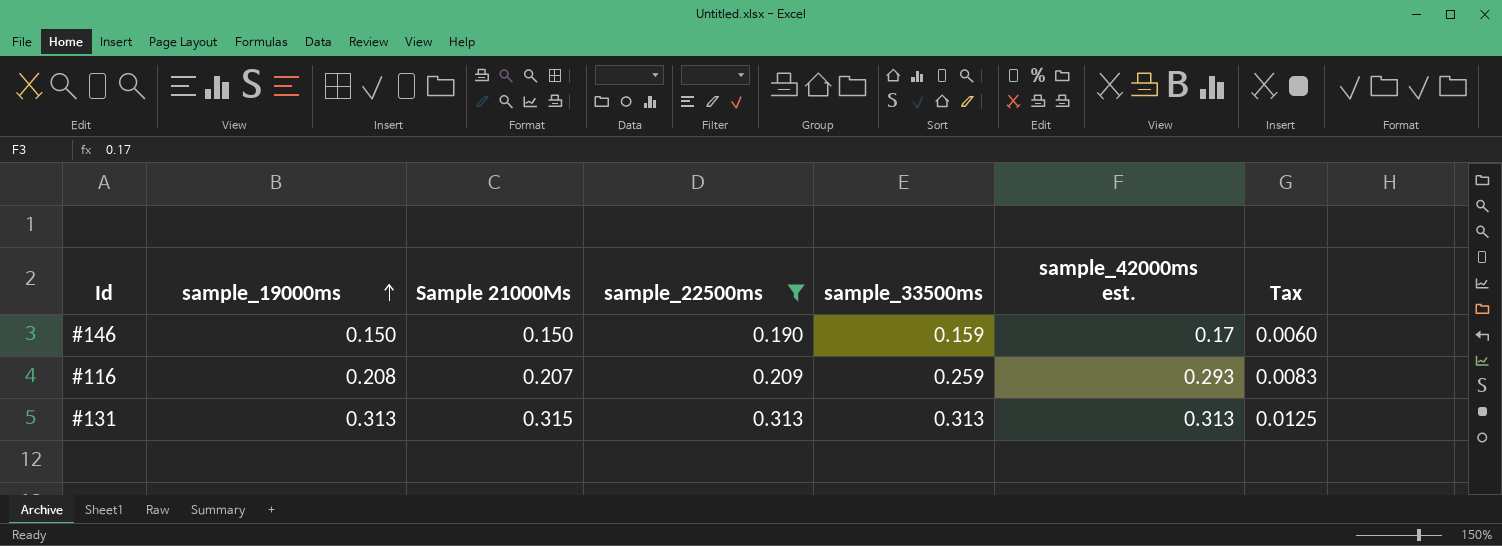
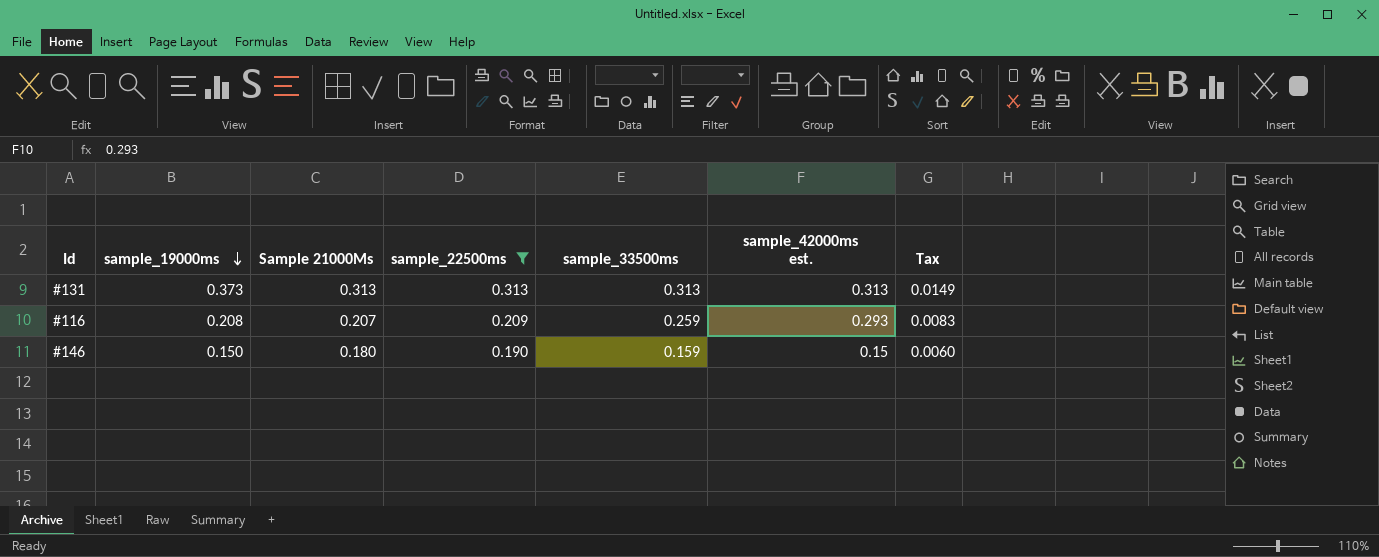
row order: sample_19000ms ascending -> sample_19000ms descending
#131 | sample_19000ms: 0.313 -> 0.373
#131 | Sample 21000Ms: 0.315 -> 0.313
#131 | Tax: 0.0125 -> 0.0149
#146 | Sample 21000Ms: 0.150 -> 0.180
#146 | sample_42000ms est.: 0.17 -> 0.15

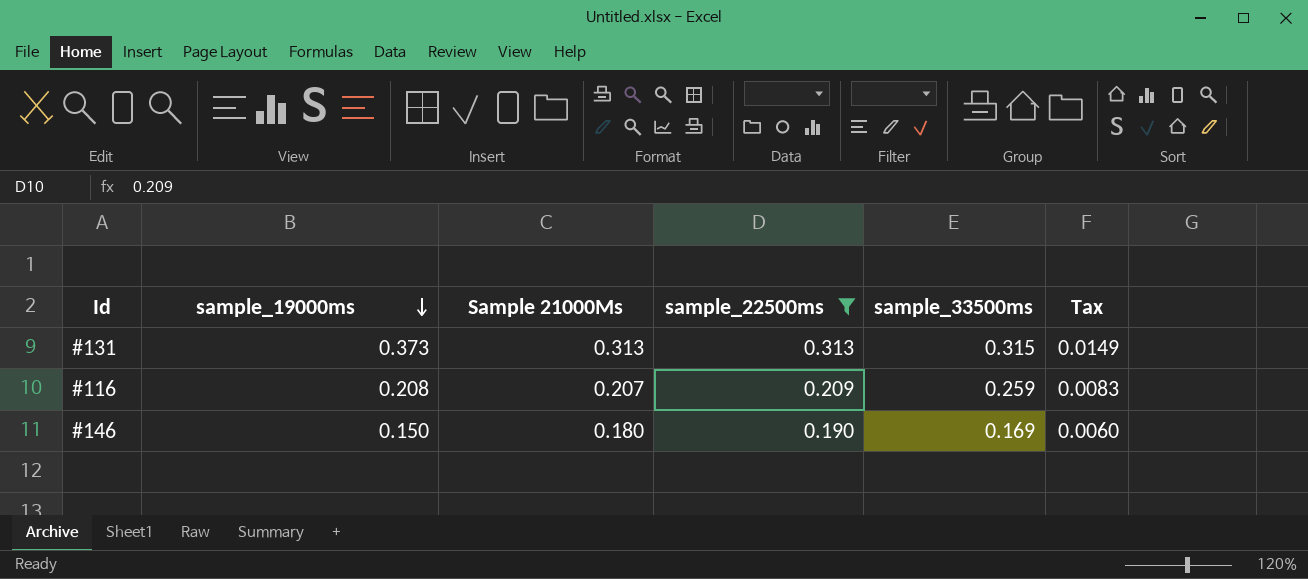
column sample_42000ms est. | position: 6 -> none
#131 | sample_33500ms: 0.313 -> 0.315
#146 | sample_33500ms: 0.159 -> 0.169

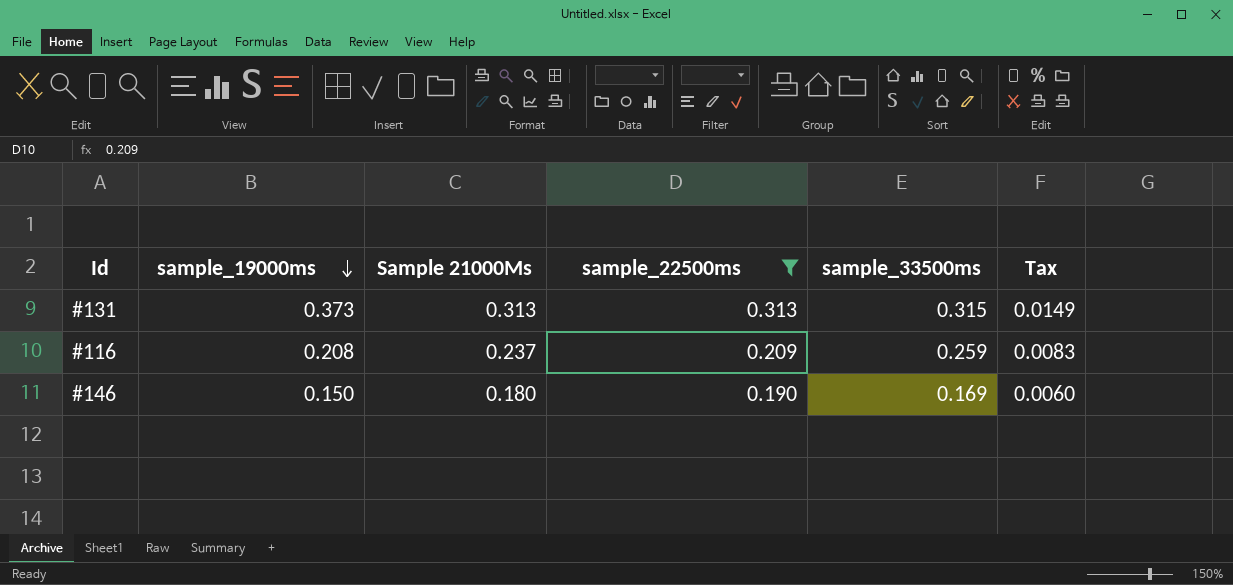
#116 | Sample 21000Ms: 0.207 -> 0.237

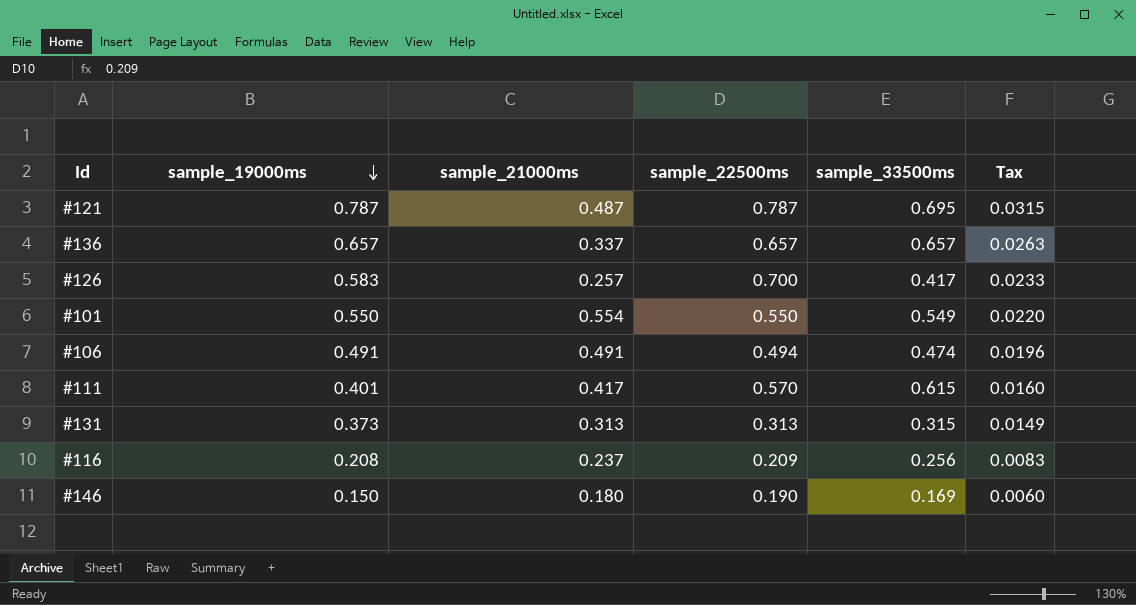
filter: sample_22500ms <= 0.313 -> none
column name: Sample 21000Ms -> sample_21000ms
#116 | sample_33500ms: 0.259 -> 0.256

